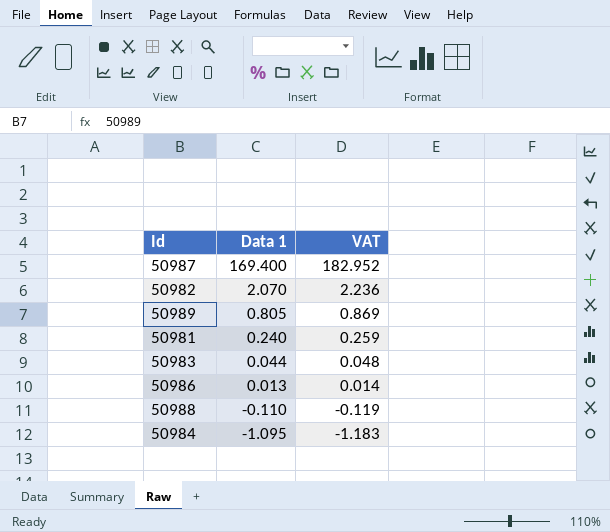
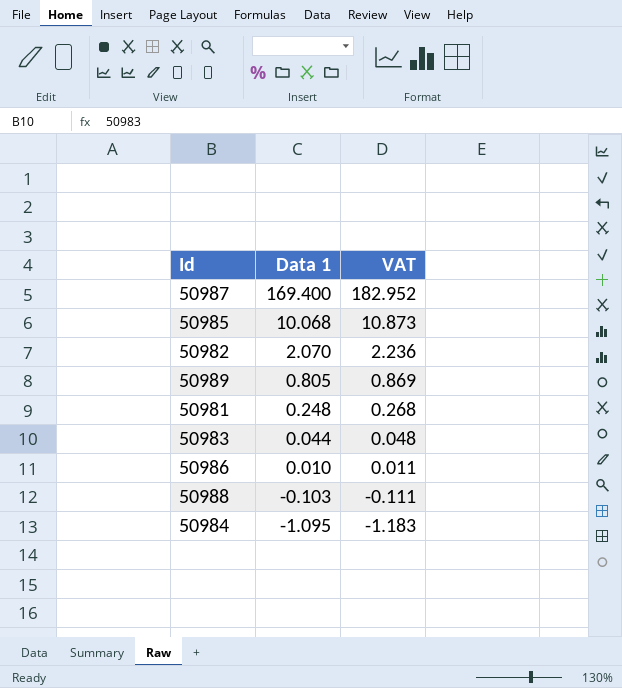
row 50985: none -> 10.068 | 10.873
50981 | Data 1: 0.240 -> 0.248
50981 | VAT: 0.259 -> 0.268
50986 | Data 1: 0.013 -> 0.010
50986 | VAT: 0.014 -> 0.011
50988 | Data 1: -0.110 -> -0.103
50988 | VAT: -0.119 -> -0.111

